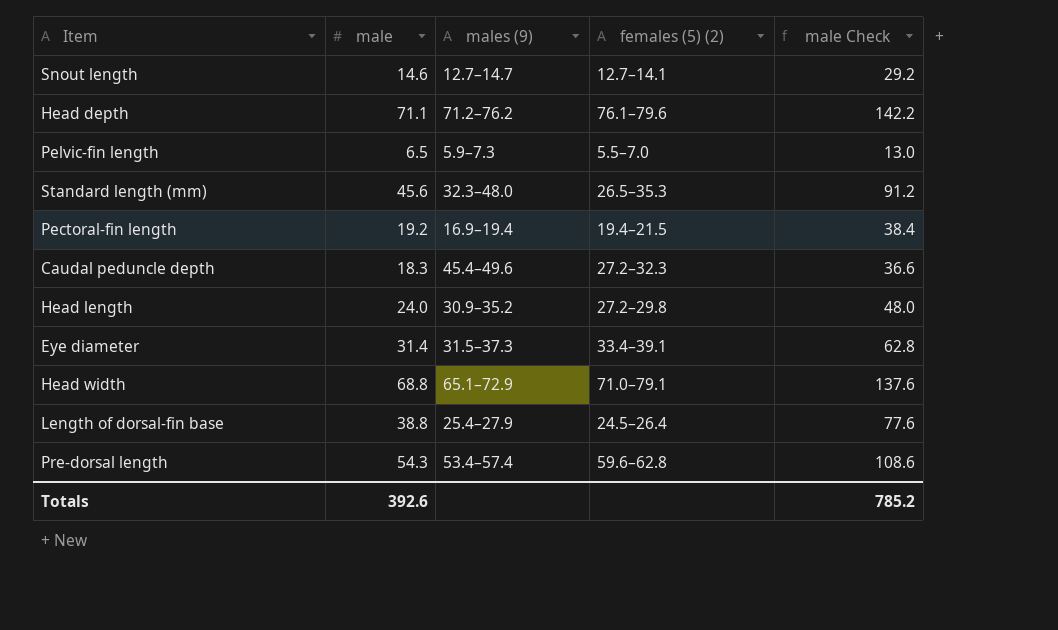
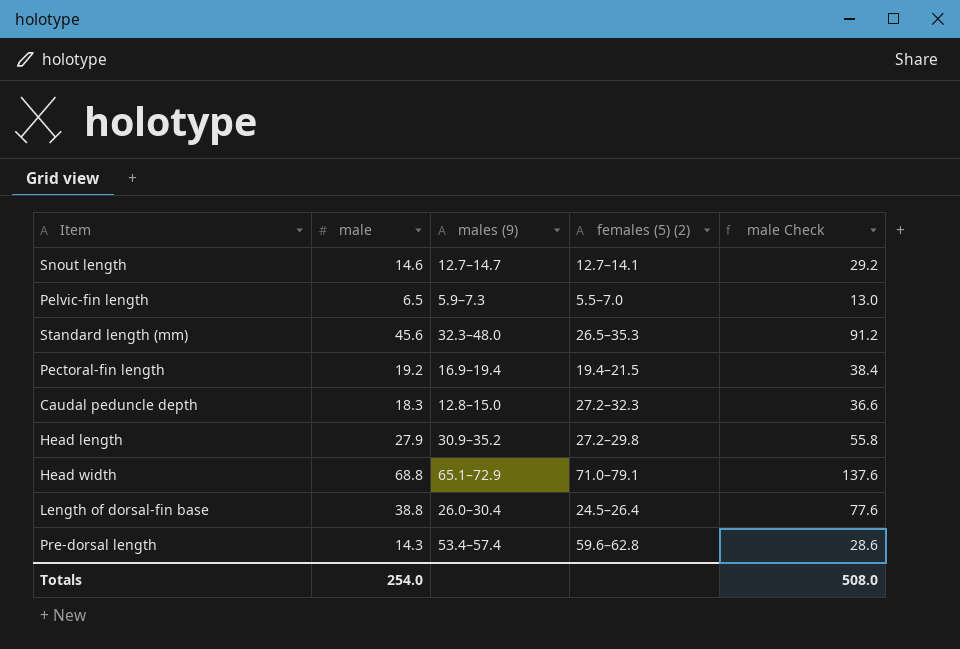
row Head depth: 71.1 | 71.2–76.2 | 76.1–79.6 | 142.2 -> none
row Eye diameter: 31.4 | 31.5–37.3 | 33.4–39.1 | 62.8 -> none
Caudal peduncle depth | males (9): 45.4–49.6 -> 12.8–15.0
Head length | male: 24.0 -> 27.9
Head length | male Check: 48.0 -> 55.8
Length of dorsal-fin base | males (9): 25.4–27.9 -> 26.0–30.4
Pre-dorsal length | male: 54.3 -> 14.3
Pre-dorsal length | male Check: 108.6 -> 28.6
Totals | male: 392.6 -> 254.0
Totals | male Check: 785.2 -> 508.0

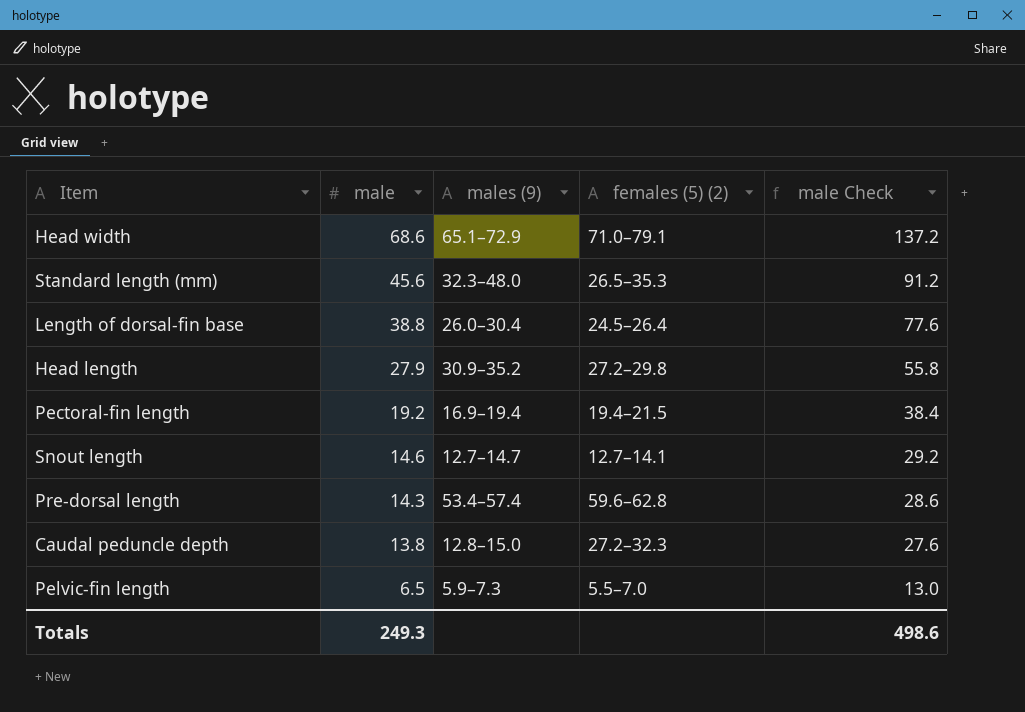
row order: none -> male descending
Head width | male: 68.8 -> 68.6
Head width | male Check: 137.6 -> 137.2
Caudal peduncle depth | male: 18.3 -> 13.8
Caudal peduncle depth | male Check: 36.6 -> 27.6
Totals | male: 254.0 -> 249.3
Totals | male Check: 508.0 -> 498.6

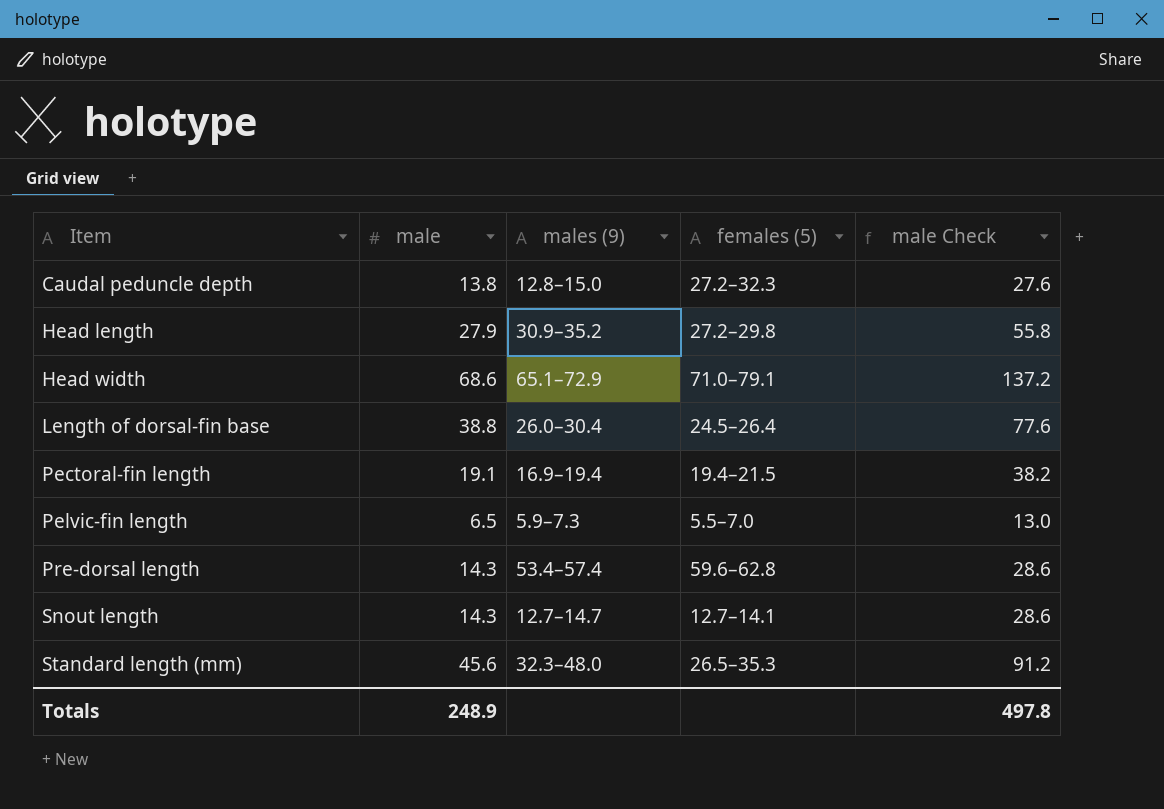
row order: male descending -> Item ascending
column name: females (5) (2) -> females (5)
Pectoral-fin length | male: 19.2 -> 19.1
Pectoral-fin length | male Check: 38.4 -> 38.2
Snout length | male: 14.6 -> 14.3
Snout length | male Check: 29.2 -> 28.6
Totals | male: 249.3 -> 248.9
Totals | male Check: 498.6 -> 497.8

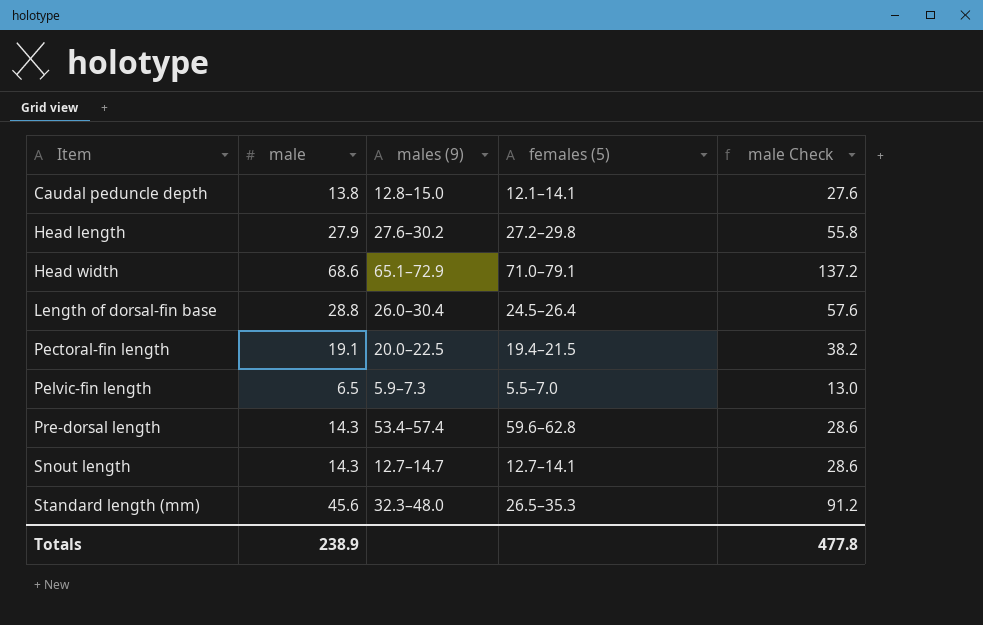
Caudal peduncle depth | females (5): 27.2–32.3 -> 12.1–14.1
Head length | males (9): 30.9–35.2 -> 27.6–30.2
Length of dorsal-fin base | male: 38.8 -> 28.8
Length of dorsal-fin base | male Check: 77.6 -> 57.6
Pectoral-fin length | males (9): 16.9–19.4 -> 20.0–22.5
Totals | male: 248.9 -> 238.9
Totals | male Check: 497.8 -> 477.8

